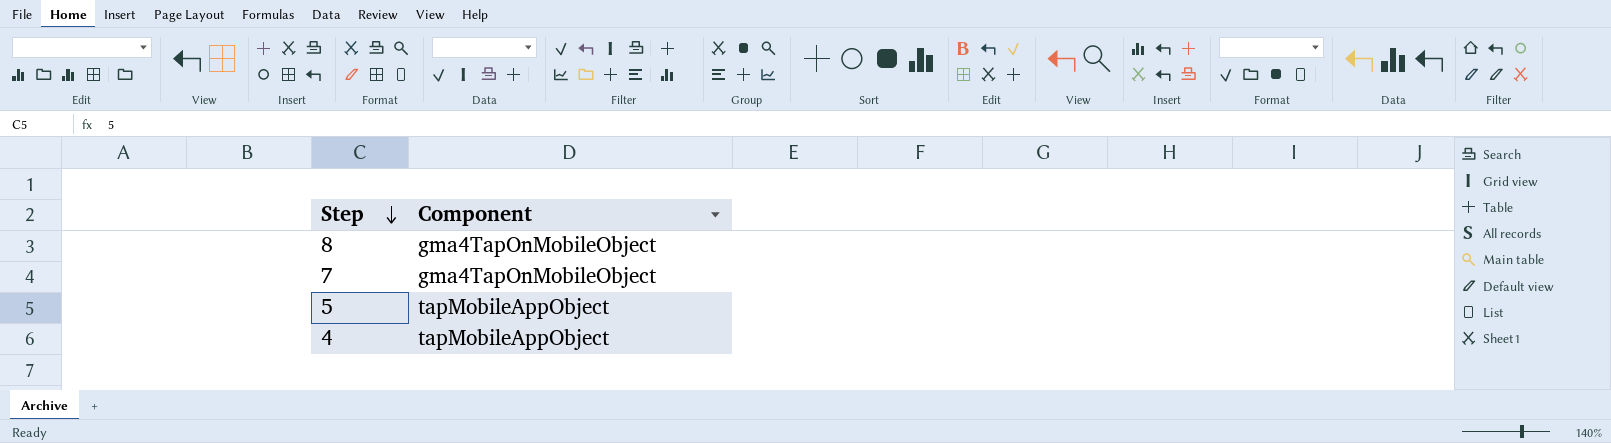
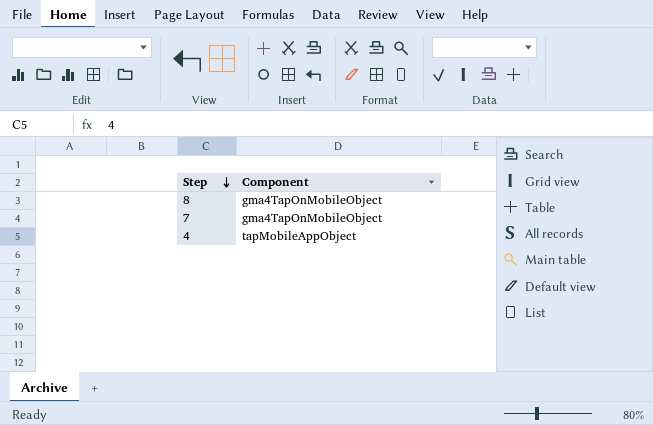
row 5: tapMobileAppObject -> none

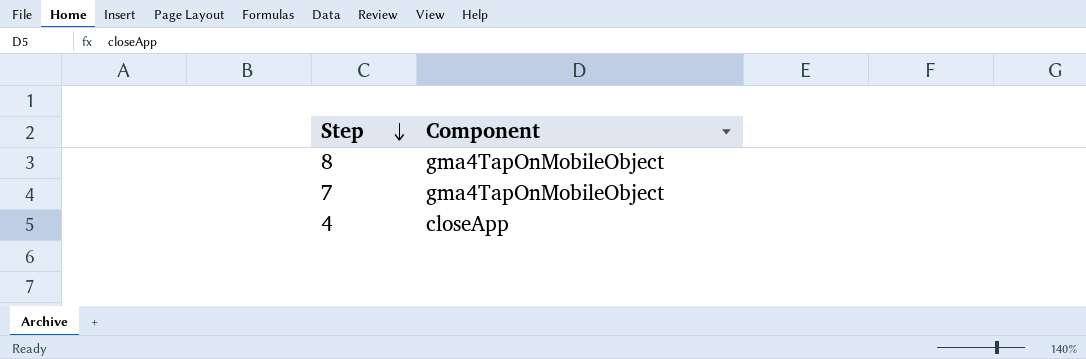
4 | Component: tapMobileAppObject -> closeApp

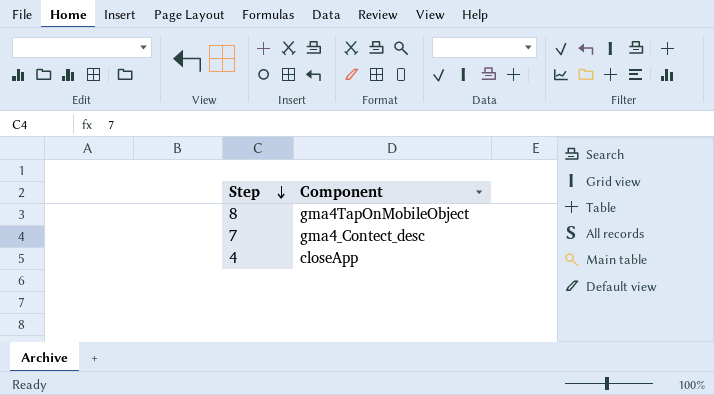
7 | Component: gma4TapOnMobileObject -> gma4_Contect_desc

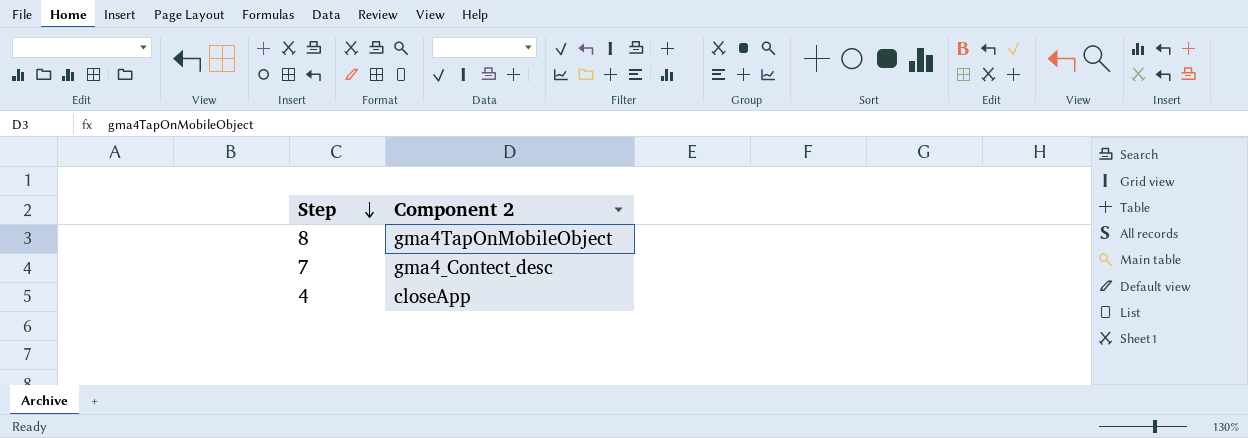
column name: Component -> Component 2

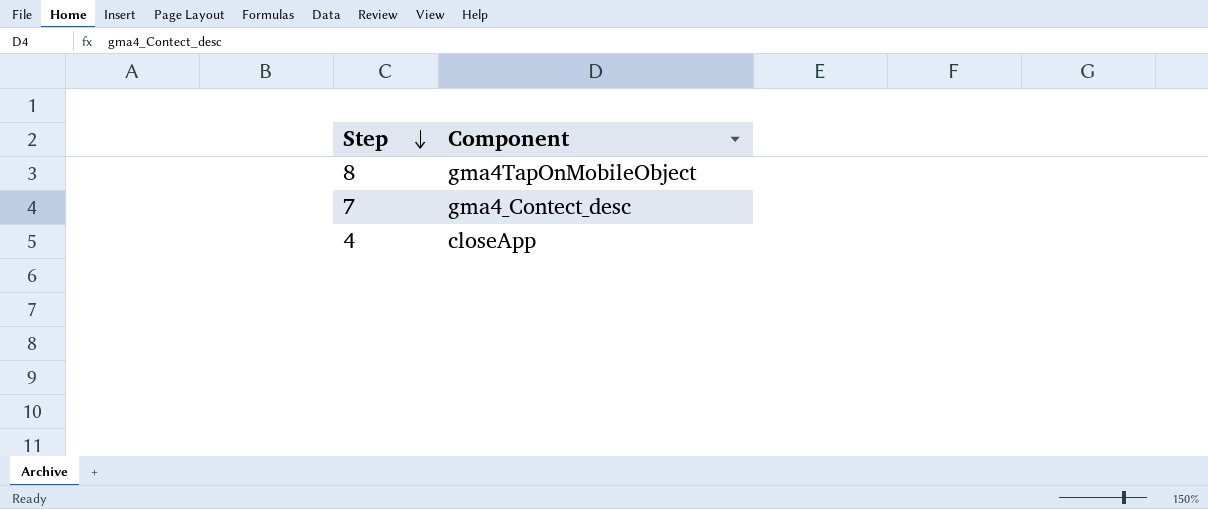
column name: Component 2 -> Component

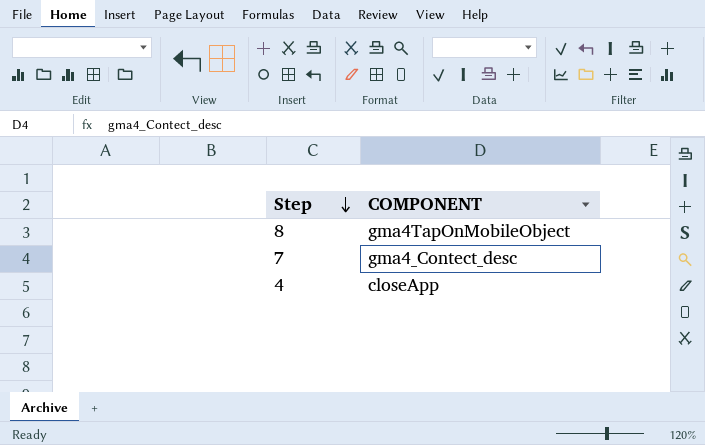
column name: Component -> COMPONENT

